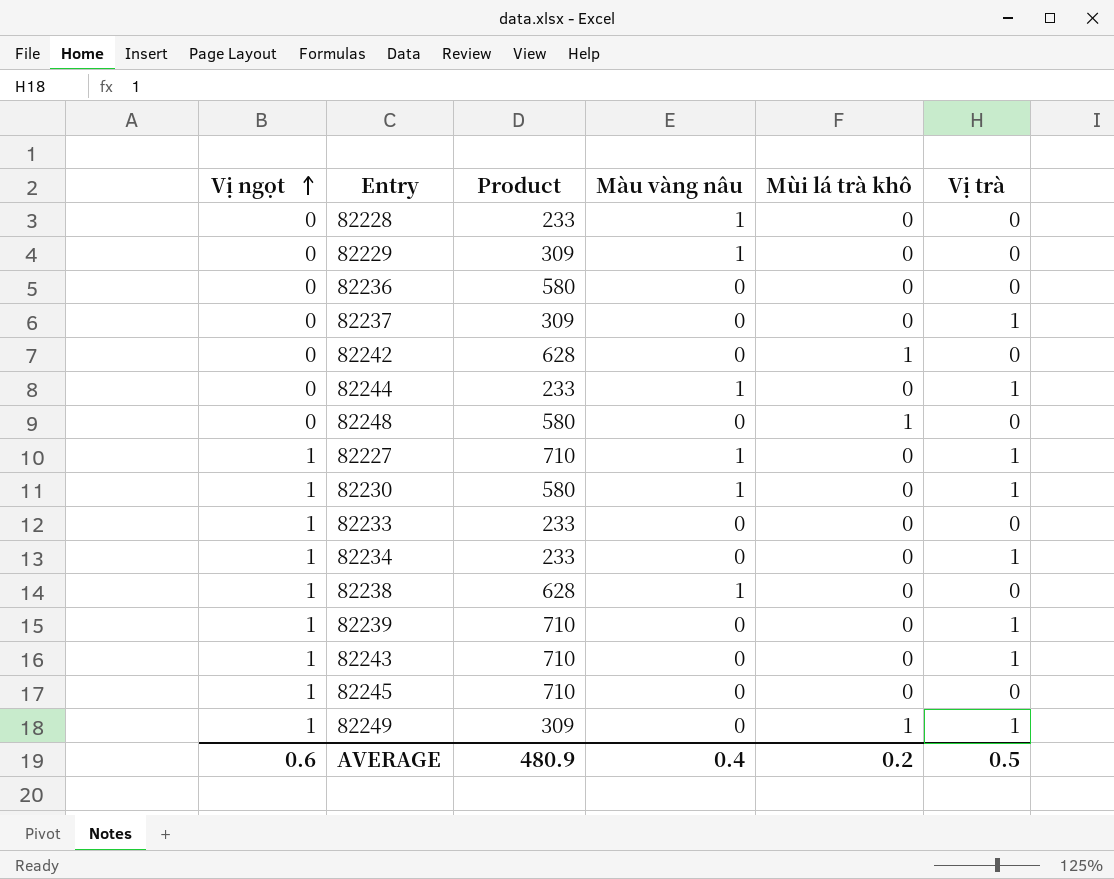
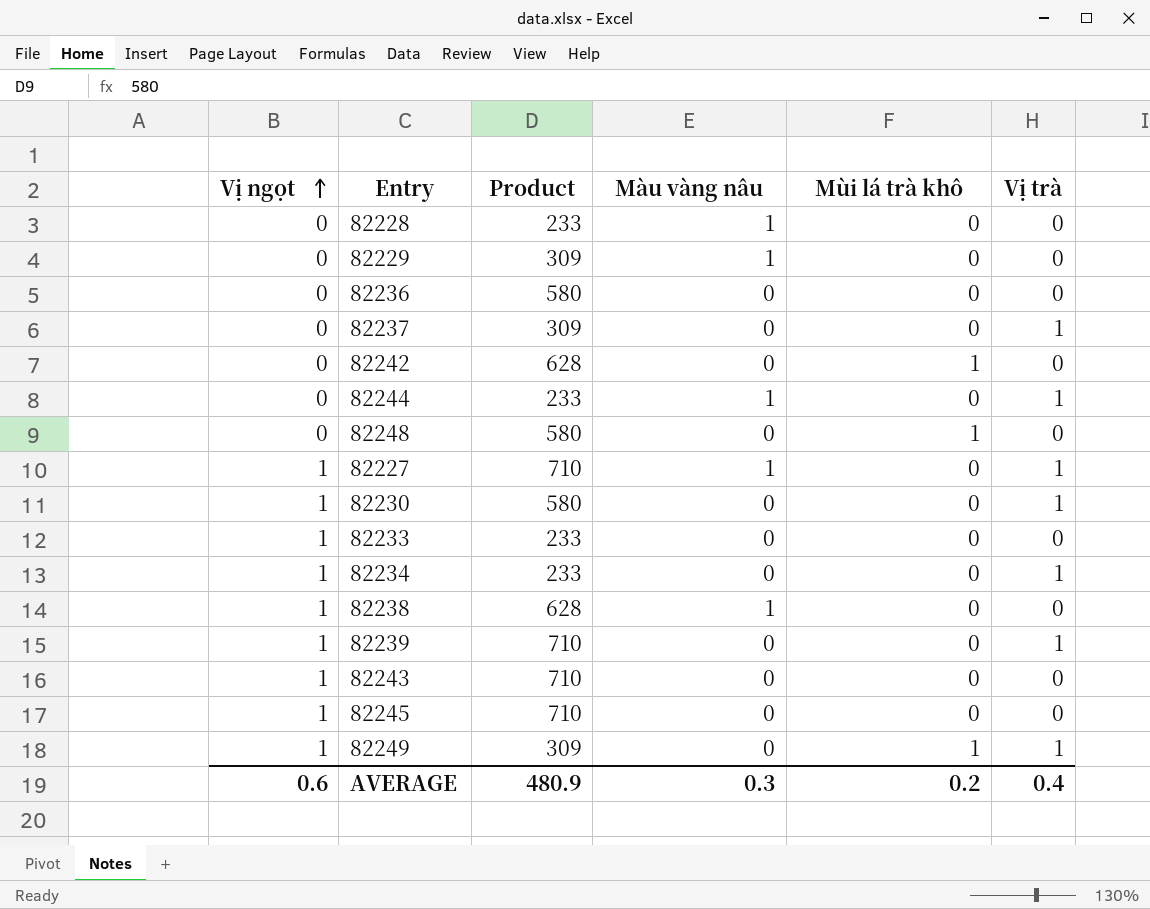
82230 | Màu vàng nâu: 1 -> 0
82243 | Vị trà: 1 -> 0
AVERAGE | Màu vàng nâu: 0.4 -> 0.3
AVERAGE | Vị trà: 0.5 -> 0.4

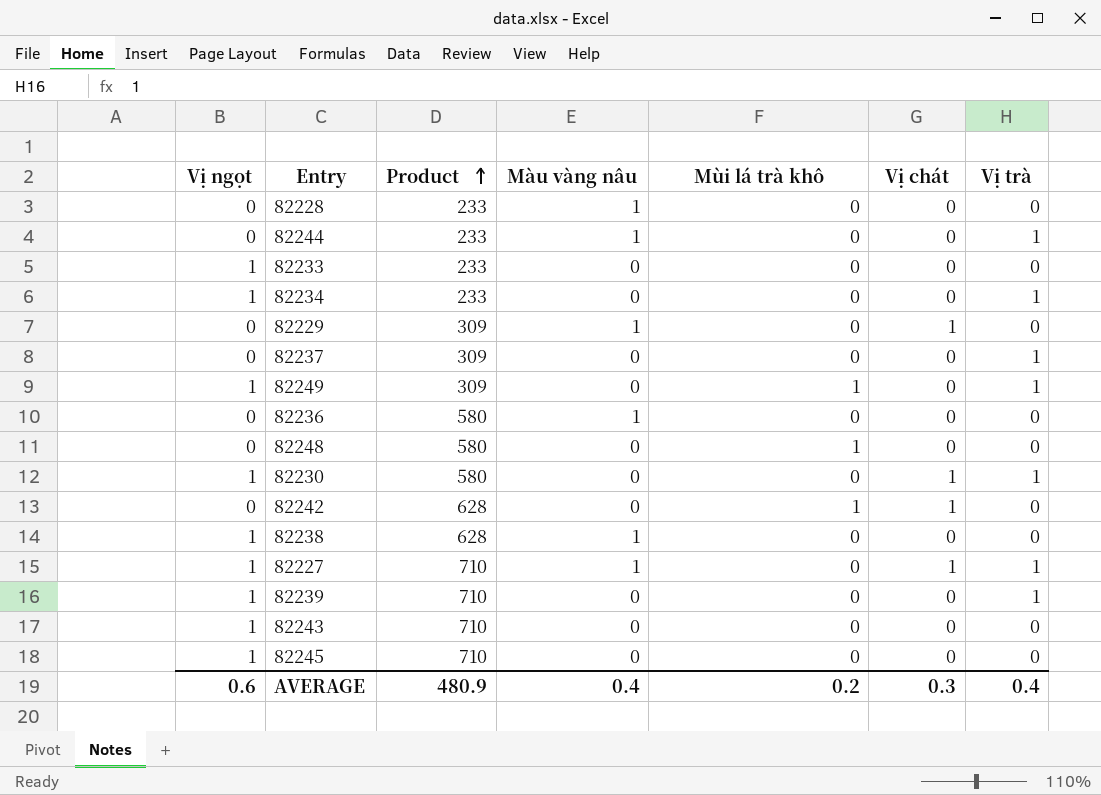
row order: Vị ngọt ascending -> Product ascending
column Vị chát | position: none -> 6
82236 | Màu vàng nâu: 0 -> 1
AVERAGE | Màu vàng nâu: 0.3 -> 0.4

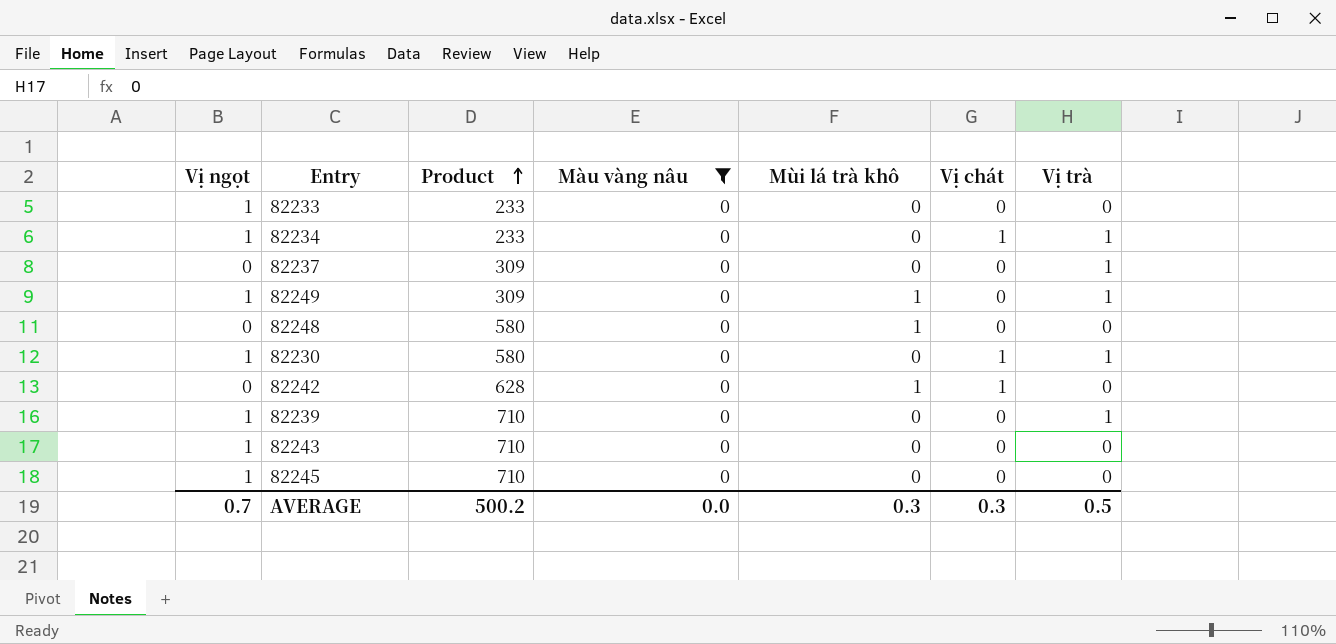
filter: none -> Màu vàng nâu = 0
82234 | Vị chát: 0 -> 1
AVERAGE | Vị ngọt: 0.6 -> 0.7
AVERAGE | Product: 480.9 -> 500.2
AVERAGE | Màu vàng nâu: 0.4 -> 0.0
AVERAGE | Mùi lá trà khô: 0.2 -> 0.3
AVERAGE | Vị trà: 0.4 -> 0.5

